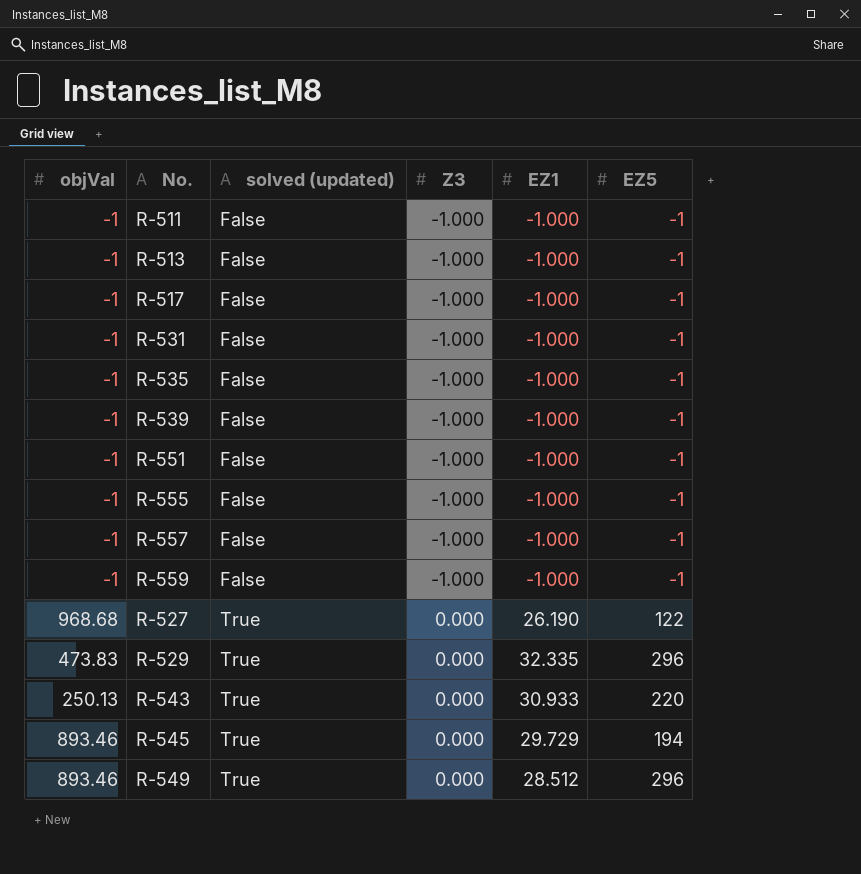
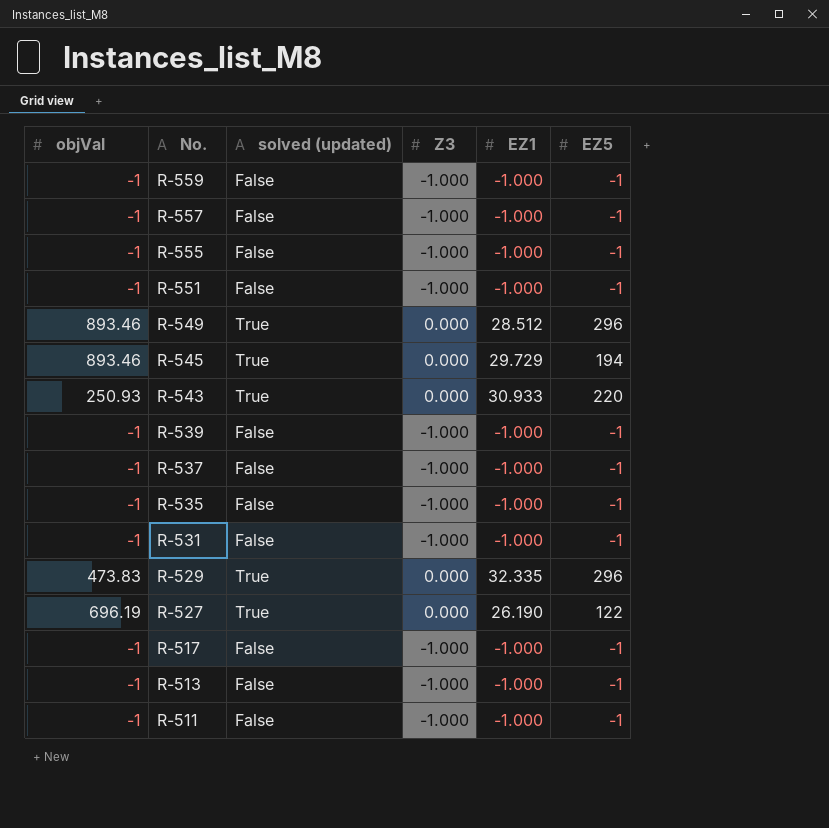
row order: solved (updated) ascending -> No. descending
R-543 | objVal: 250.13 -> 250.93
row R-537: none -> -1 | False | -1.000 | -1.000 | -1
R-527 | objVal: 968.68 -> 696.19

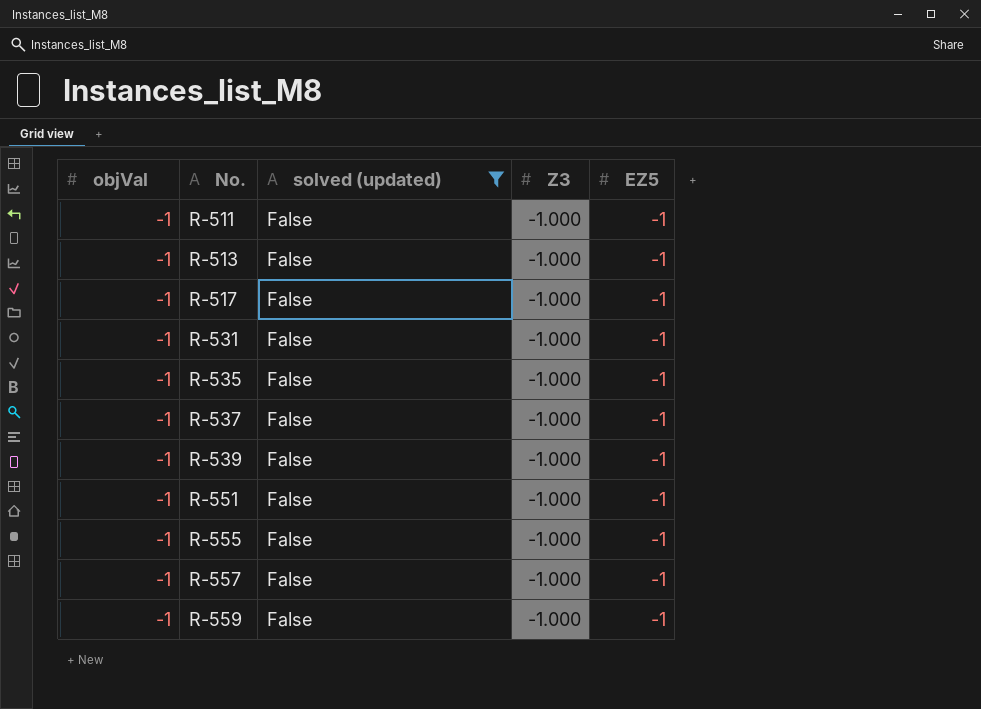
filter: none -> solved (updated) = False
row order: No. descending -> No. ascending
column EZ1 | position: 5 -> none

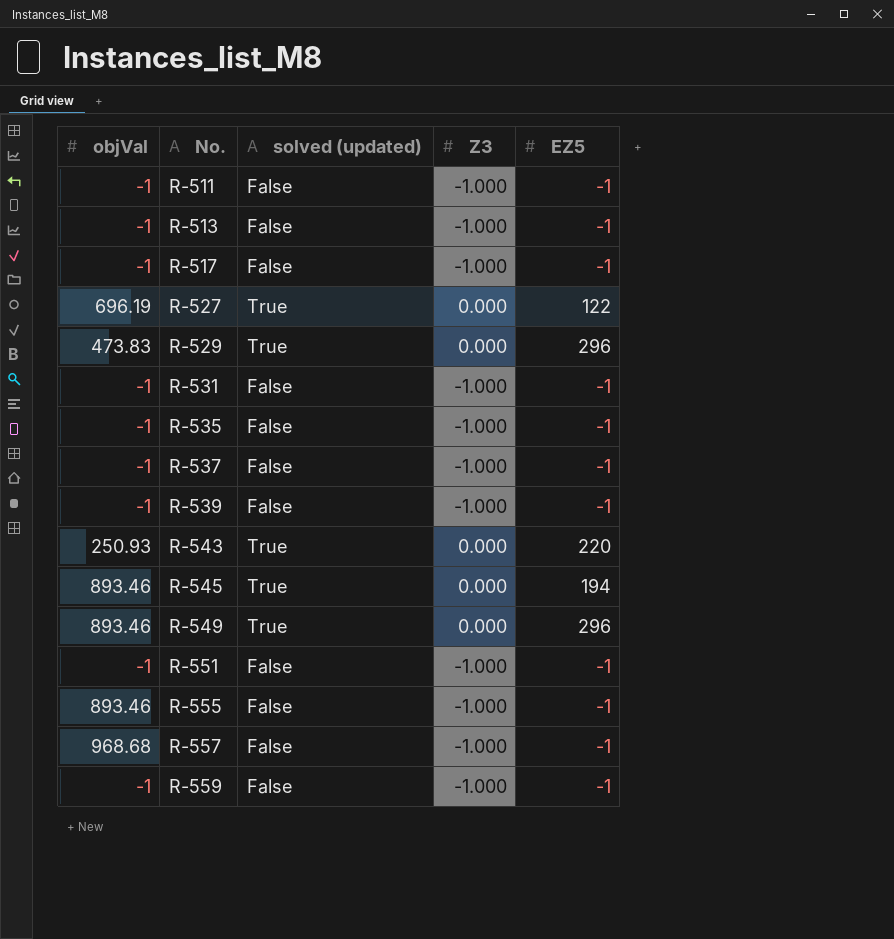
filter: solved (updated) = False -> none
R-555 | objVal: -1 -> 893.46
R-557 | objVal: -1 -> 968.68

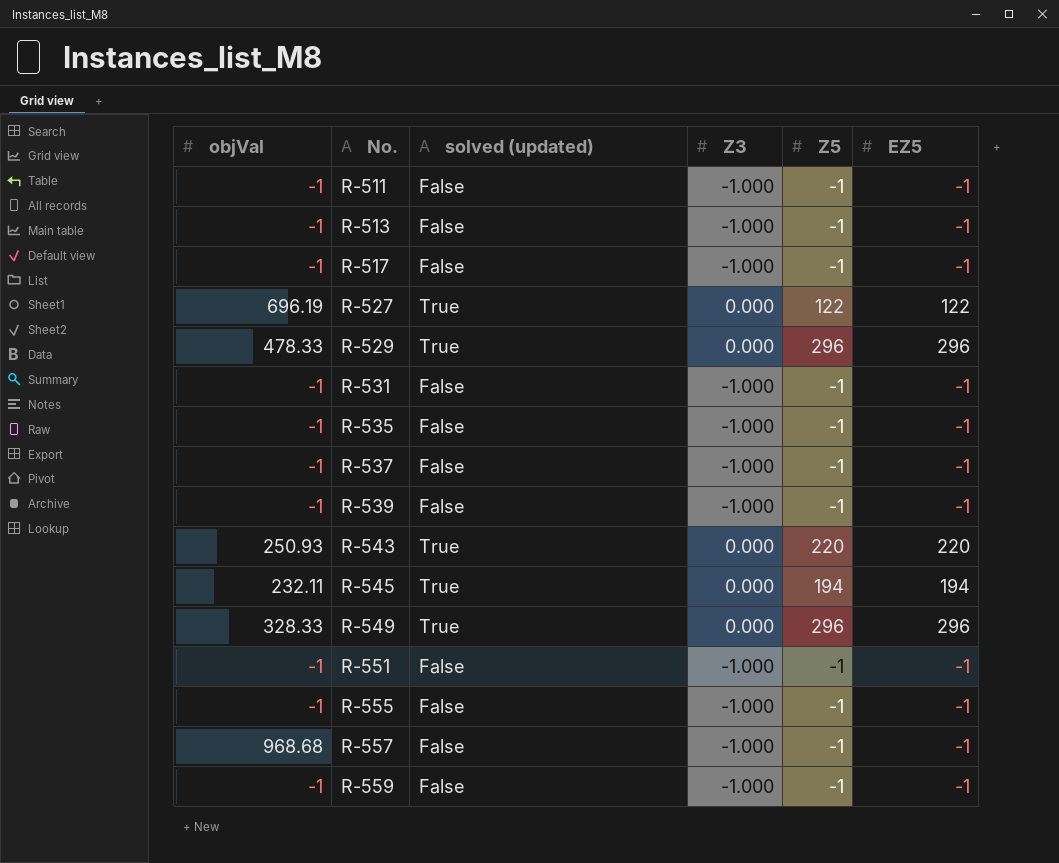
column Z5 | position: none -> 5
R-529 | objVal: 473.83 -> 478.33
R-545 | objVal: 893.46 -> 232.11
R-549 | objVal: 893.46 -> 328.33
R-555 | objVal: 893.46 -> -1

